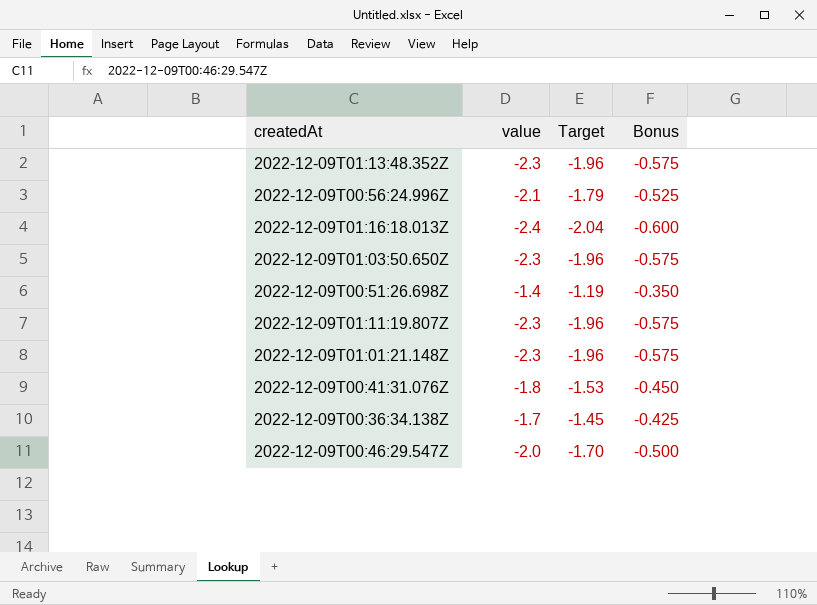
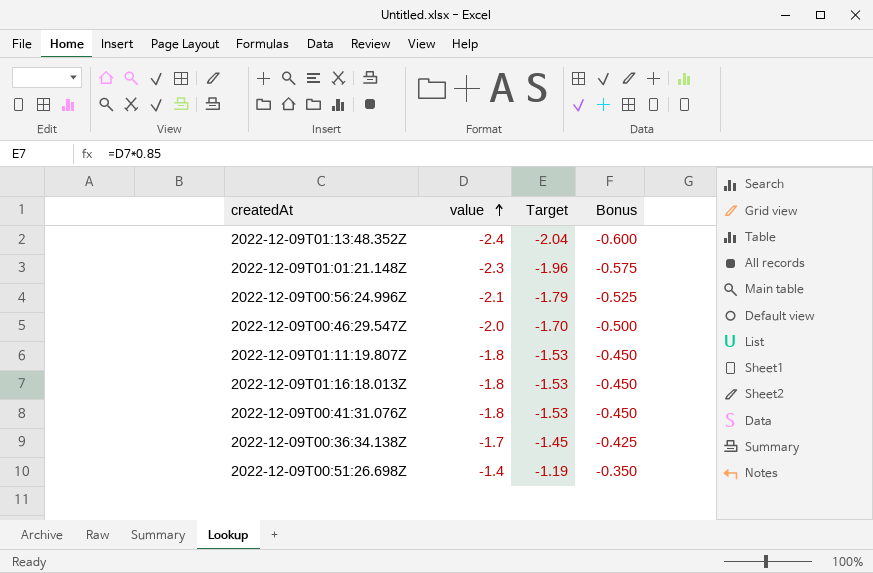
row order: none -> value ascending
row 2022-12-09T01:03:50.650Z: -2.3 | -1.96 | -0.575 -> none
2022-12-09T01:13:48.352Z | value: -2.3 -> -2.4
2022-12-09T01:13:48.352Z | Target: -1.96 -> -2.04
2022-12-09T01:13:48.352Z | Bonus: -0.575 -> -0.600
2022-12-09T01:11:19.807Z | value: -2.3 -> -1.8
2022-12-09T01:11:19.807Z | Target: -1.96 -> -1.53
2022-12-09T01:11:19.807Z | Bonus: -0.575 -> -0.450
2022-12-09T01:16:18.013Z | value: -2.4 -> -1.8
2022-12-09T01:16:18.013Z | Target: -2.04 -> -1.53
2022-12-09T01:16:18.013Z | Bonus: -0.600 -> -0.450

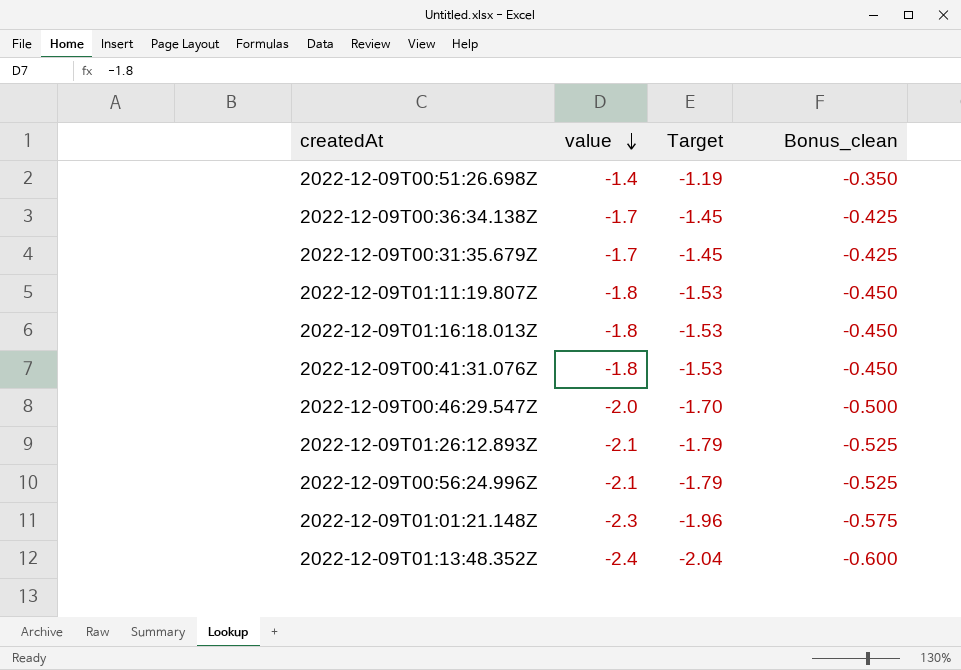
row order: value ascending -> value descending
column name: Bonus -> Bonus_clean
row 2022-12-09T00:31:35.679Z: none -> -1.7 | -1.45 | -0.425
row 2022-12-09T01:26:12.893Z: none -> -2.1 | -1.79 | -0.525

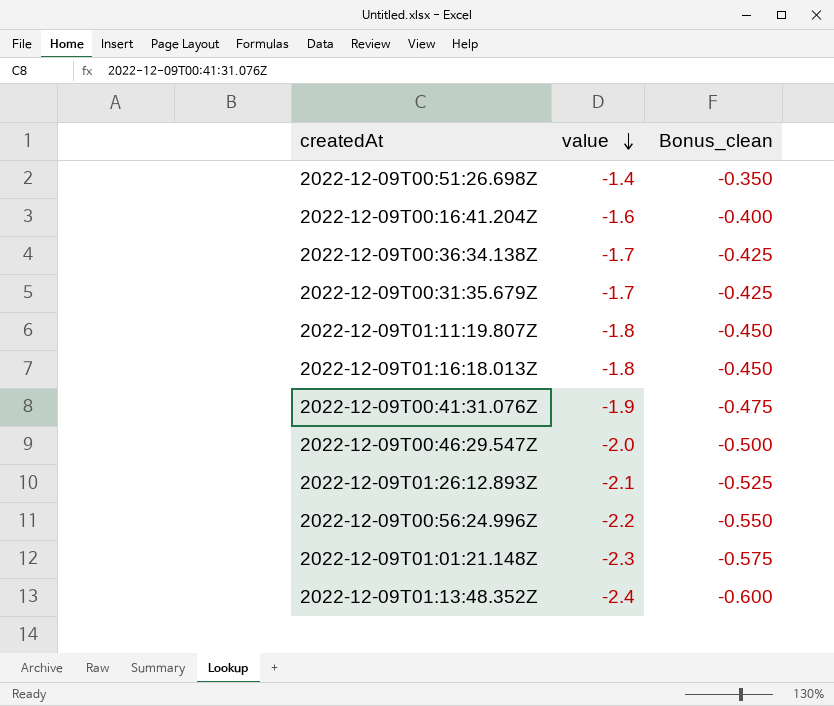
column Target | formula: [value] * 0.85 -> none
row 2022-12-09T00:16:41.204Z: none -> -1.6 | -0.400
2022-12-09T00:41:31.076Z | value: -1.8 -> -1.9
2022-12-09T00:41:31.076Z | Bonus_clean: -0.450 -> -0.475
2022-12-09T00:56:24.996Z | value: -2.1 -> -2.2
2022-12-09T00:56:24.996Z | Bonus_clean: -0.525 -> -0.550

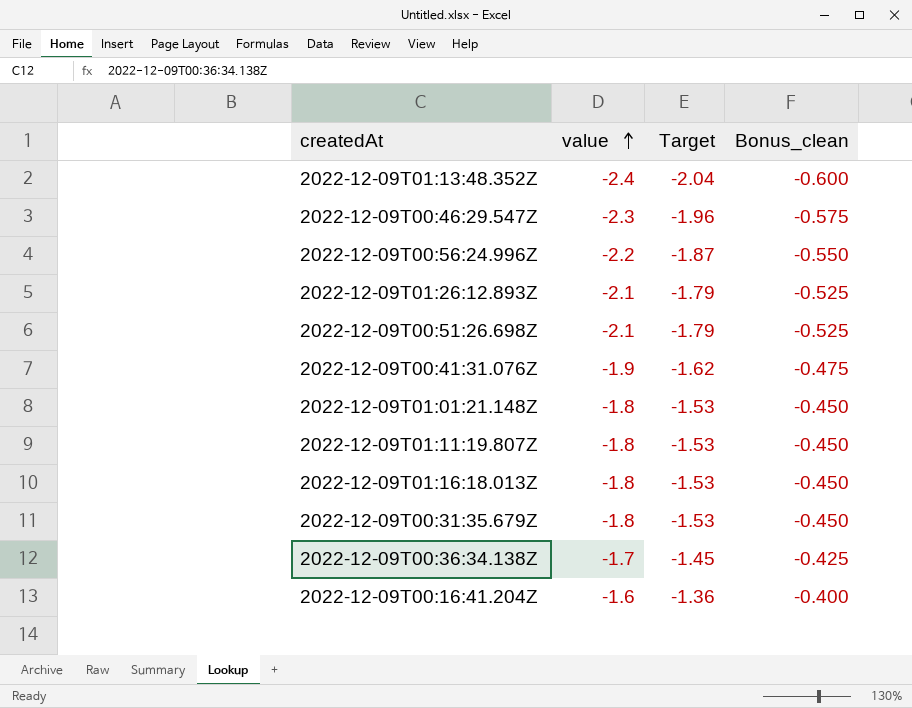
row order: value descending -> value ascending
column Target | formula: none -> [value] * 0.85
2022-12-09T00:46:29.547Z | value: -2.0 -> -2.3
2022-12-09T00:46:29.547Z | Bonus_clean: -0.500 -> -0.575
2022-12-09T00:51:26.698Z | value: -1.4 -> -2.1
2022-12-09T00:51:26.698Z | Bonus_clean: -0.350 -> -0.525
2022-12-09T01:01:21.148Z | value: -2.3 -> -1.8
2022-12-09T01:01:21.148Z | Bonus_clean: -0.575 -> -0.450
2022-12-09T00:31:35.679Z | value: -1.7 -> -1.8
2022-12-09T00:31:35.679Z | Bonus_clean: -0.425 -> -0.450

